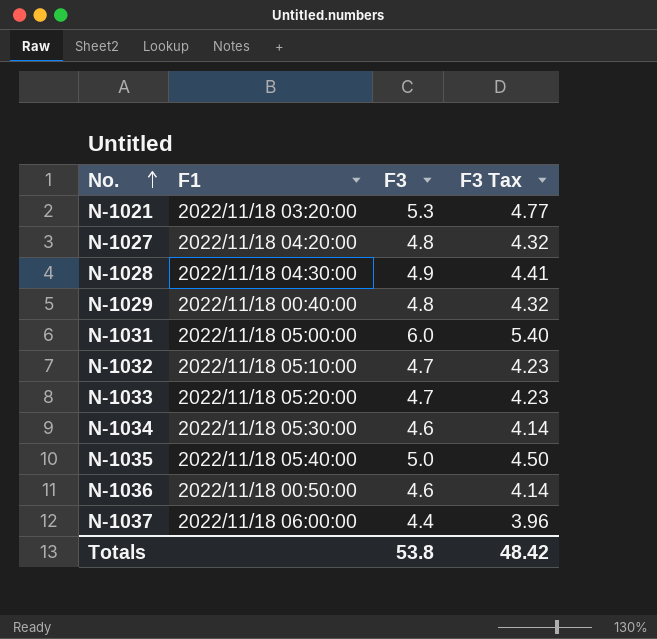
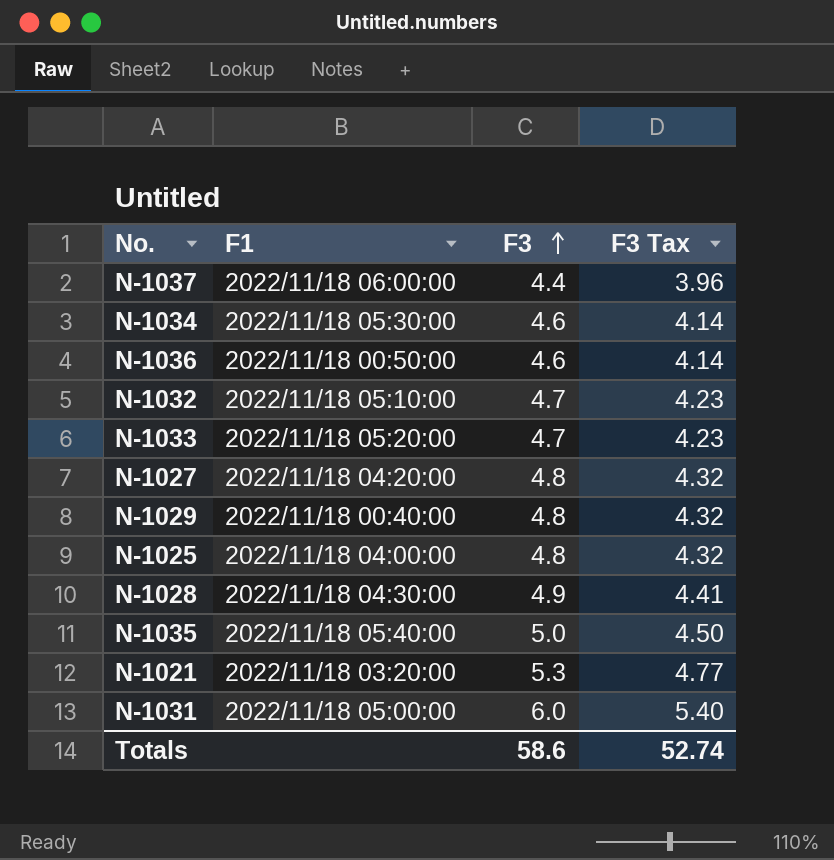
row order: No. ascending -> F3 ascending
row N-1025: none -> 2022/11/18 04:00:00 | 4.8 | 4.32
Totals | F3: 53.8 -> 58.6
Totals | F3 Tax: 48.42 -> 52.74

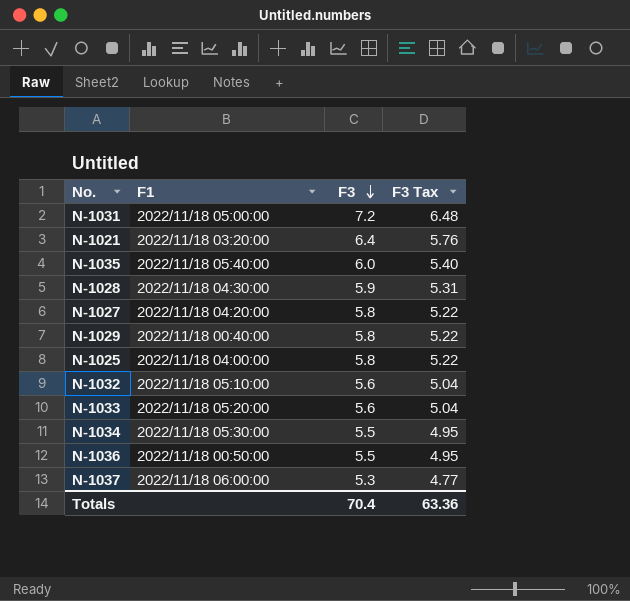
row order: F3 ascending -> F3 descending
N-1031 | F3: 6.0 -> 7.2
N-1031 | F3 Tax: 5.40 -> 6.48
N-1021 | F3: 5.3 -> 6.4
N-1021 | F3 Tax: 4.77 -> 5.76
N-1035 | F3: 5.0 -> 6.0
N-1035 | F3 Tax: 4.50 -> 5.40
N-1028 | F3: 4.9 -> 5.9
N-1028 | F3 Tax: 4.41 -> 5.31
N-1027 | F3: 4.8 -> 5.8
N-1027 | F3 Tax: 4.32 -> 5.22
N-1029 | F3: 4.8 -> 5.8
N-1029 | F3 Tax: 4.32 -> 5.22
N-1025 | F3: 4.8 -> 5.8
N-1025 | F3 Tax: 4.32 -> 5.22
N-1032 | F3: 4.7 -> 5.6
N-1032 | F3 Tax: 4.23 -> 5.04
N-1033 | F3: 4.7 -> 5.6
N-1033 | F3 Tax: 4.23 -> 5.04
N-1034 | F3: 4.6 -> 5.5
N-1034 | F3 Tax: 4.14 -> 4.95
N-1036 | F3: 4.6 -> 5.5
N-1036 | F3 Tax: 4.14 -> 4.95
N-1037 | F3: 4.4 -> 5.3
N-1037 | F3 Tax: 3.96 -> 4.77
Totals | F3: 58.6 -> 70.4
Totals | F3 Tax: 52.74 -> 63.36

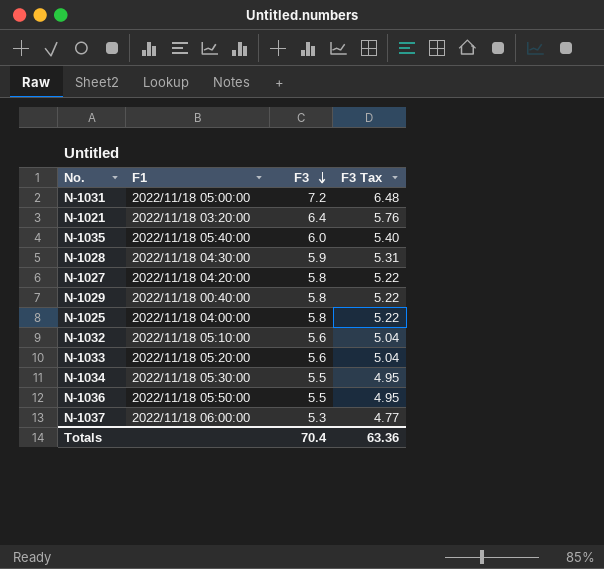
N-1036 | F1: 2022/11/18 00:50:00 -> 2022/11/18 05:50:00

